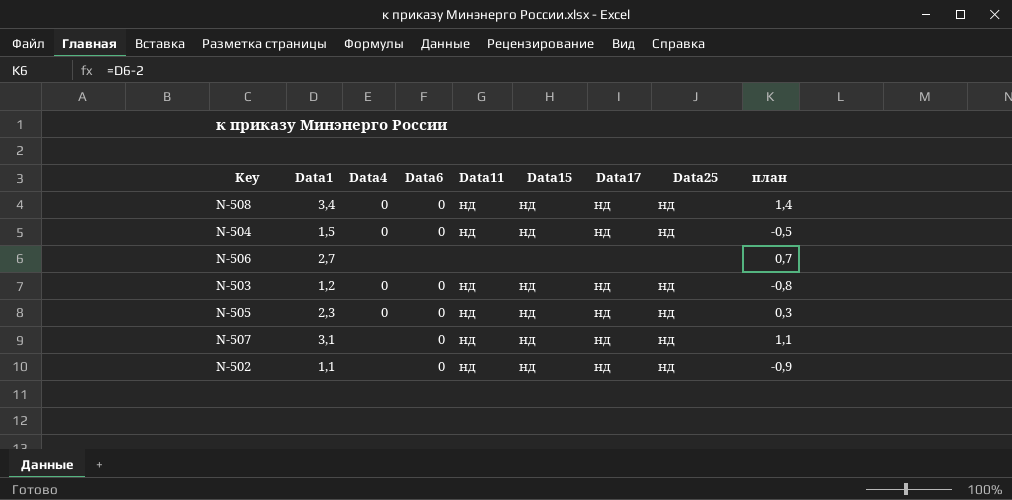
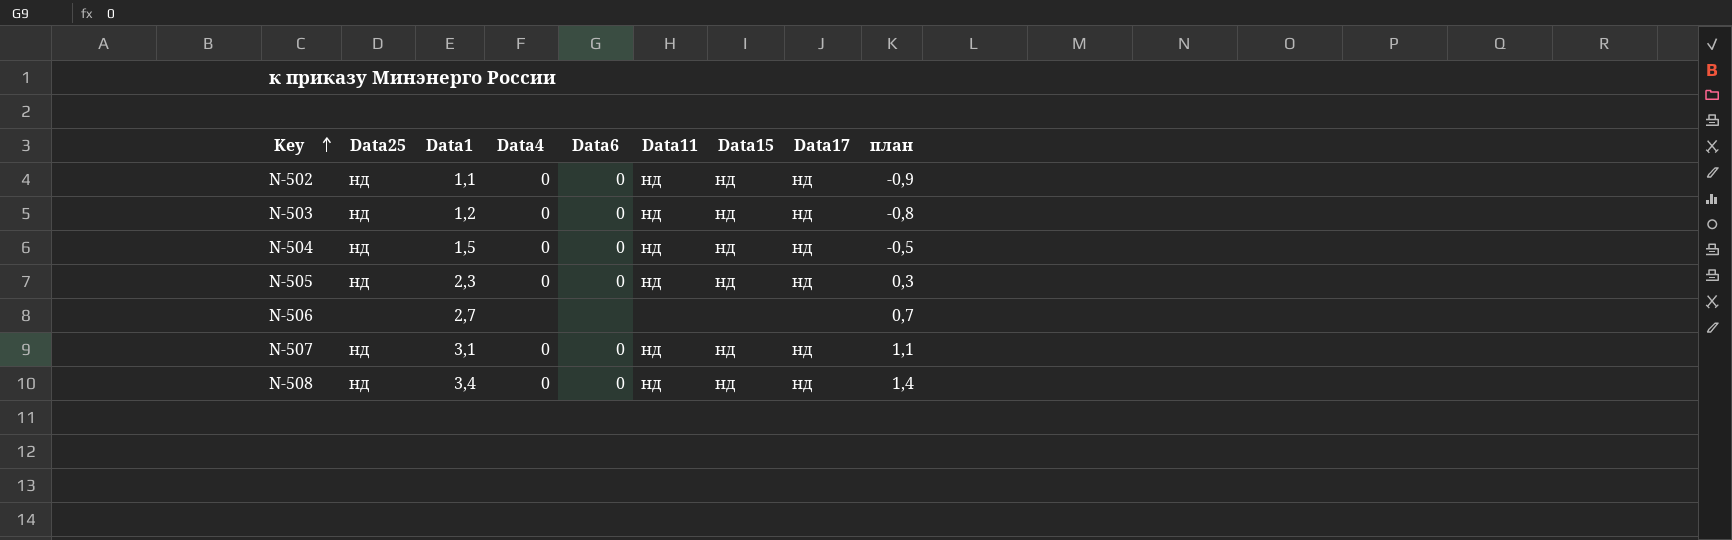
row order: none -> Key ascending
column Data25 | position: 8 -> 2
N-502 | Data4: none -> 0
N-507 | Data4: none -> 0

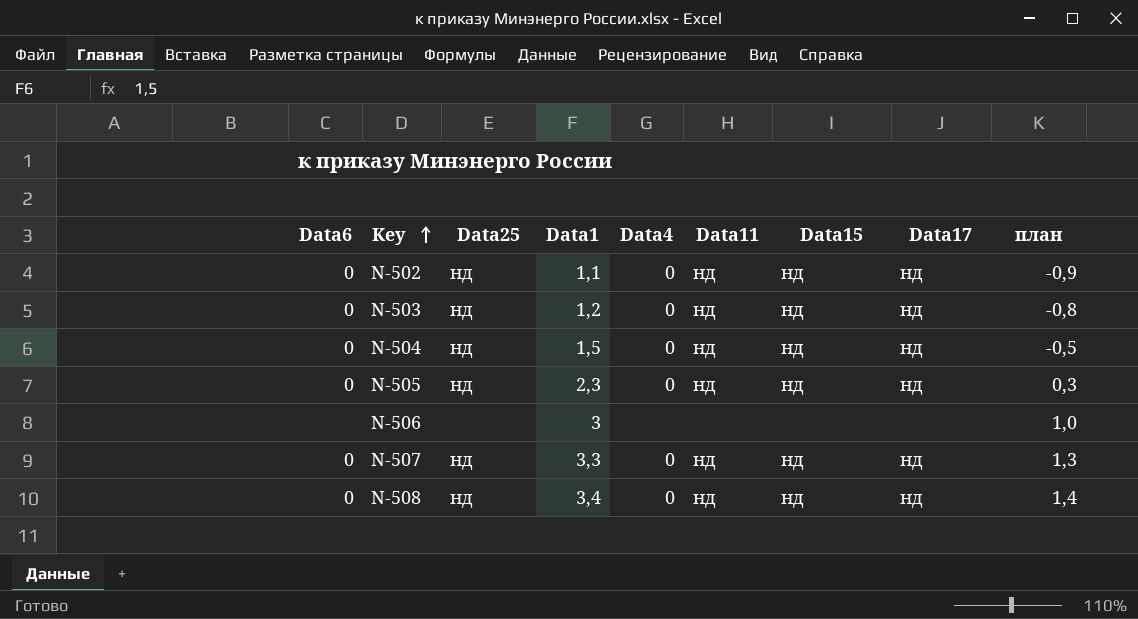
column Data6 | position: 5 -> 1
N-506 | Data1: 2,7 -> 3
N-506 | план: 0,7 -> 1,0
N-507 | Data1: 3,1 -> 3,3
N-507 | план: 1,1 -> 1,3

